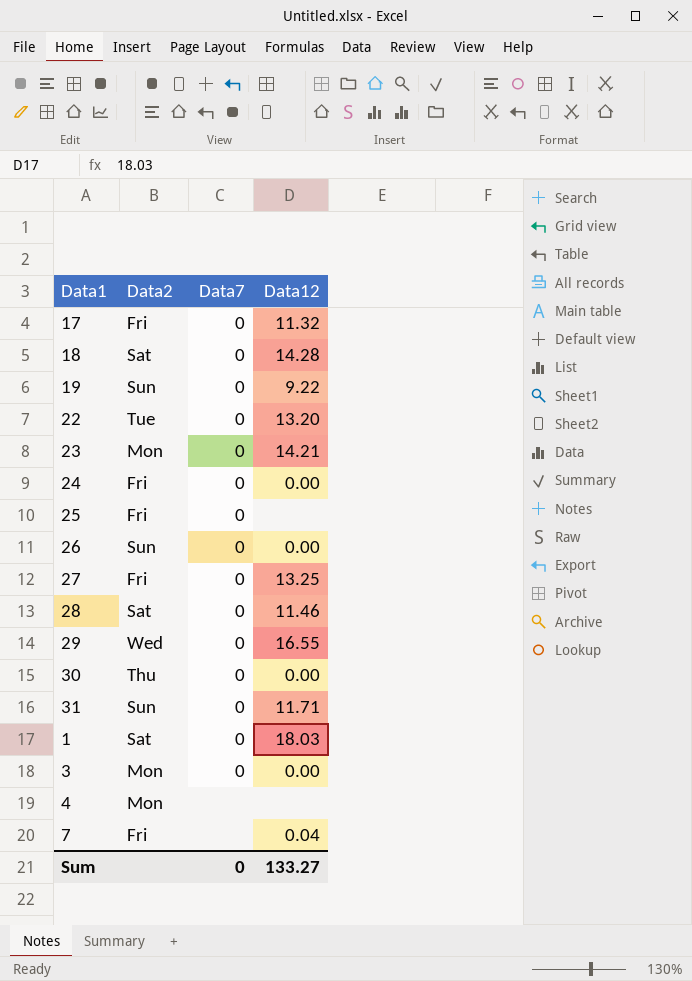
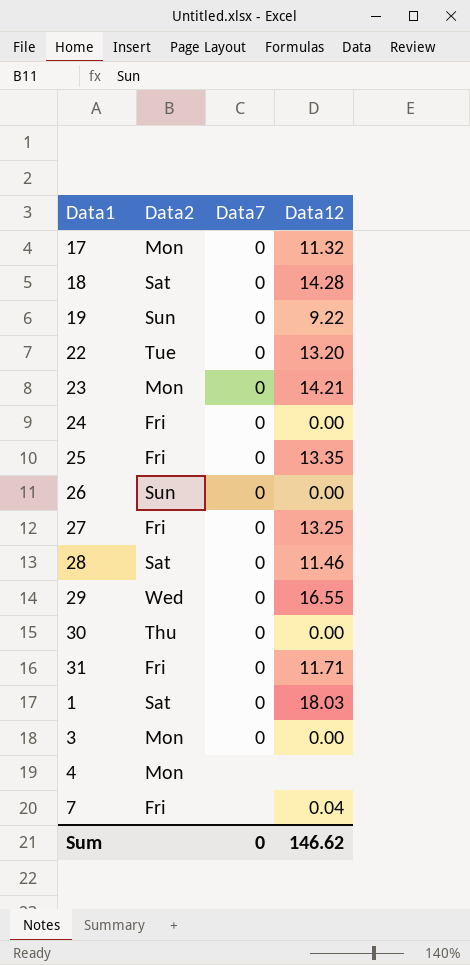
17 | Data2: Fri -> Mon
25 | Data12: none -> 13.35
31 | Data2: Sun -> Fri
Sum | Data12: 133.27 -> 146.62

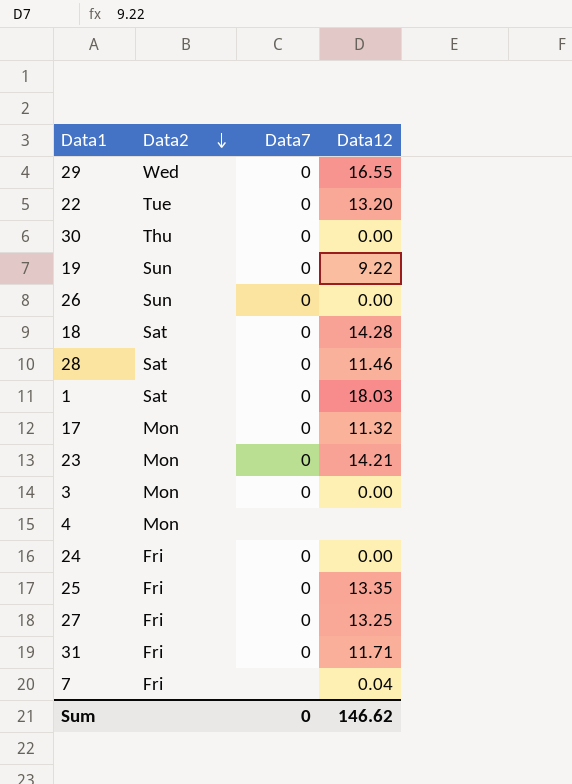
row order: none -> Data2 descending

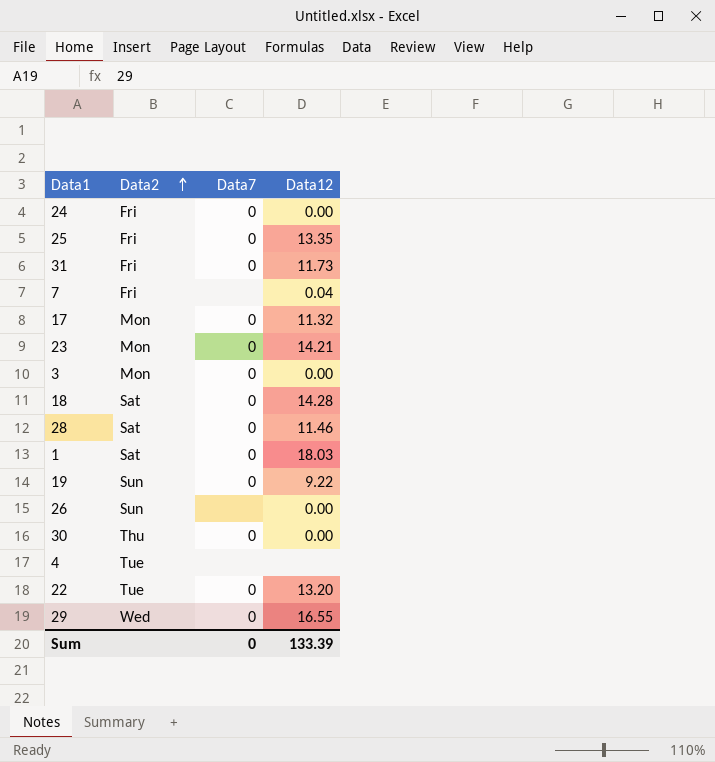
row order: Data2 descending -> Data2 ascending
row 27: Fri | 0 | 13.25 -> none
31 | Data12: 11.71 -> 11.73
26 | Data7: 0 -> none
4 | Data2: Mon -> Tue
Sum | Data12: 146.62 -> 133.39

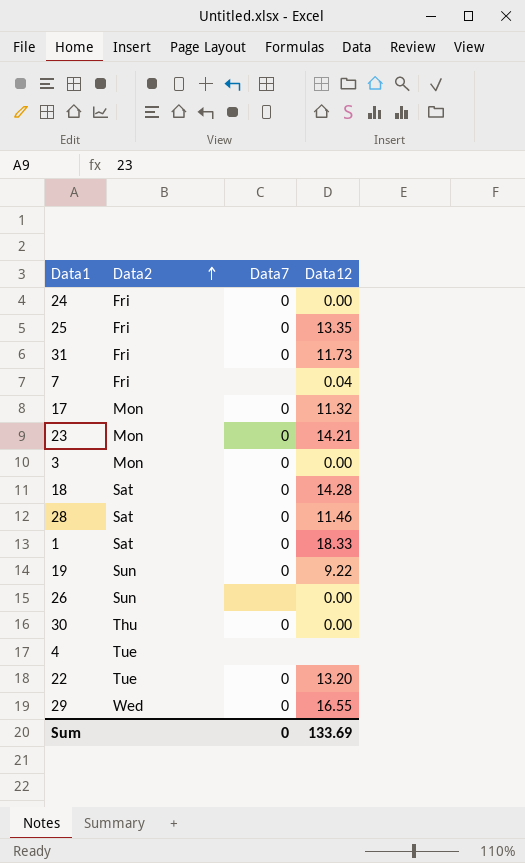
1 | Data12: 18.03 -> 18.33
Sum | Data12: 133.39 -> 133.69

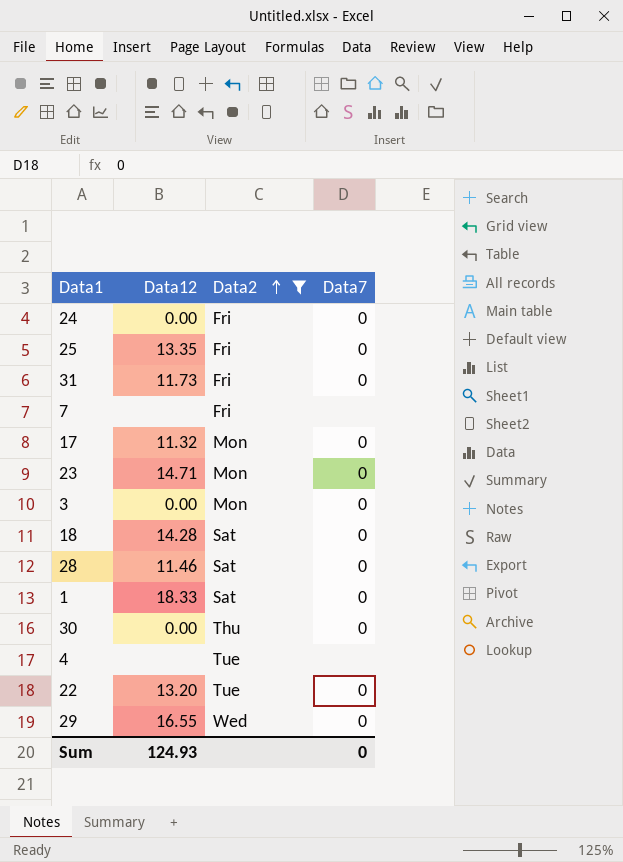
filter: none -> Data2 != Sun
column Data12 | position: 4 -> 2
7 | Data12: 0.04 -> none
23 | Data12: 14.21 -> 14.71
Sum | Data12: 133.69 -> 124.93

